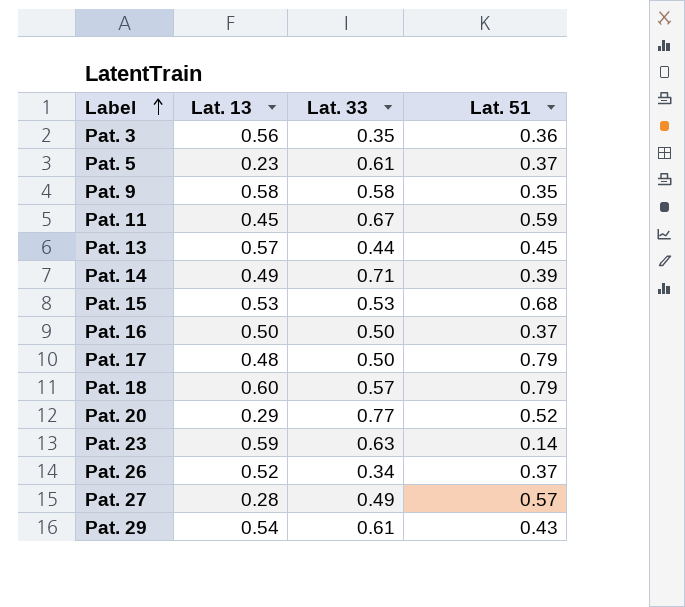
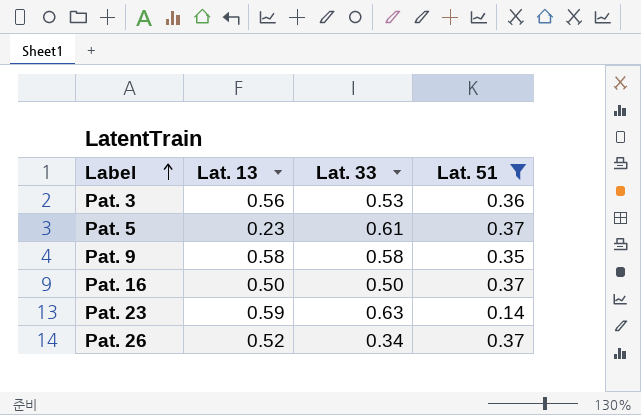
filter: none -> Lat. 51 <= 0.37
Pat. 3 | Lat. 33: 0.35 -> 0.53

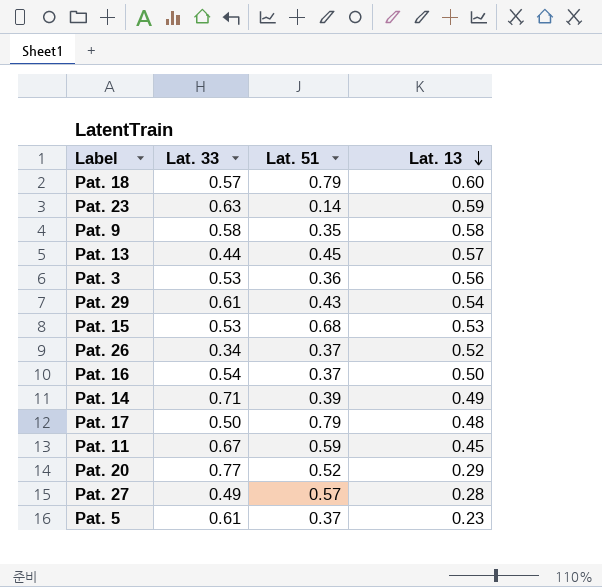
filter: Lat. 51 <= 0.37 -> none
row order: Label ascending -> Lat. 13 descending
column Lat. 13 | position: 2 -> 4
Pat. 16 | Lat. 33: 0.50 -> 0.54

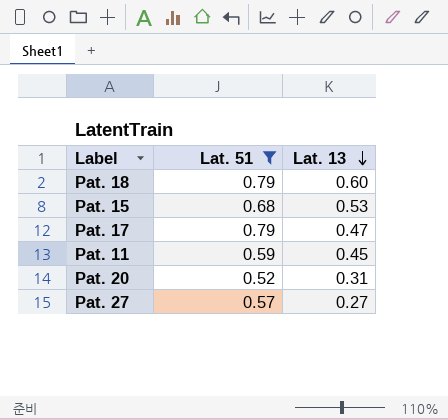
filter: none -> Lat. 51 >= 0.52
column Lat. 33 | position: 2 -> none
Pat. 17 | Lat. 13: 0.48 -> 0.47
Pat. 20 | Lat. 13: 0.29 -> 0.31
Pat. 27 | Lat. 13: 0.28 -> 0.27

